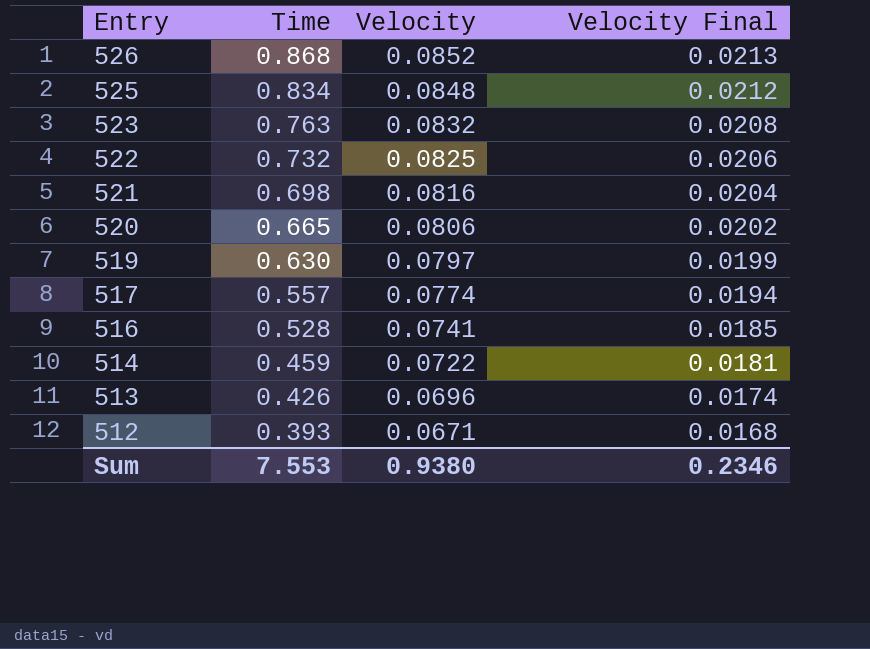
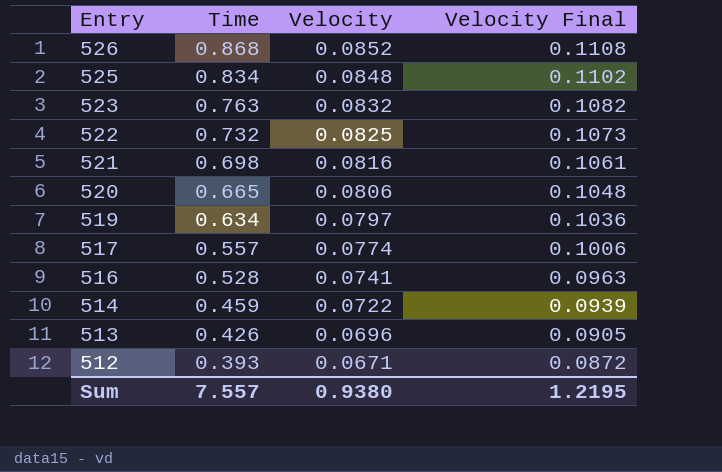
column Velocity Final | formula: [Velocity] * 0.25 -> [Velocity] * 1.3
519 | Time: 0.630 -> 0.634
Sum | Time: 7.553 -> 7.557
Sum | Velocity Final: 0.2346 -> 1.2195

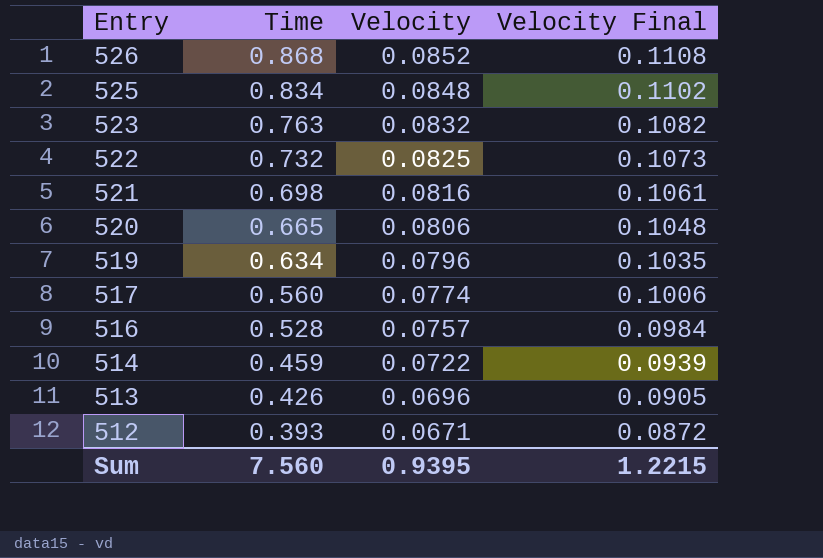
519 | Velocity: 0.0797 -> 0.0796
519 | Velocity Final: 0.1036 -> 0.1035
517 | Time: 0.557 -> 0.560
516 | Velocity: 0.0741 -> 0.0757
516 | Velocity Final: 0.0963 -> 0.0984
Sum | Time: 7.557 -> 7.560
Sum | Velocity: 0.9380 -> 0.9395
Sum | Velocity Final: 1.2195 -> 1.2215

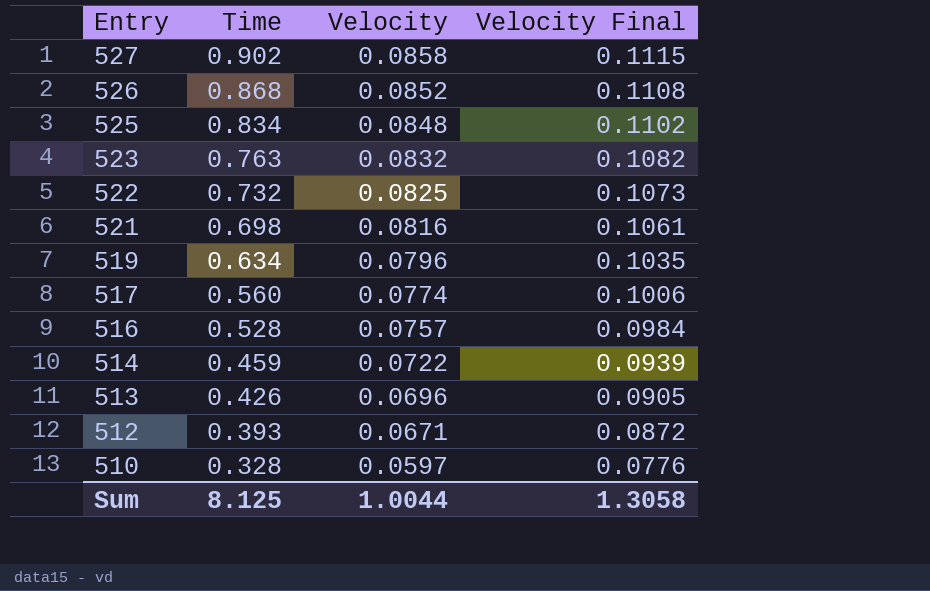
row 520: 0.665 | 0.0806 | 0.1048 -> none
row 527: none -> 0.902 | 0.0858 | 0.1115
row 510: none -> 0.328 | 0.0597 | 0.0776
Sum | Time: 7.560 -> 8.125
Sum | Velocity: 0.9395 -> 1.0044
Sum | Velocity Final: 1.2215 -> 1.3058

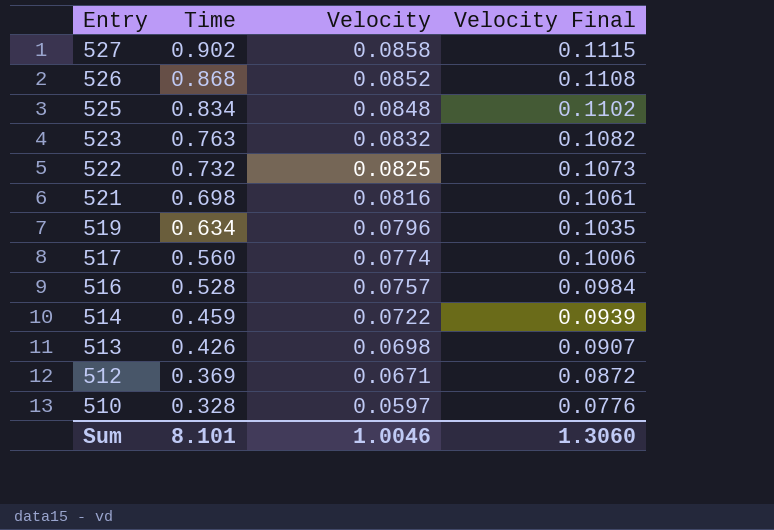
513 | Velocity: 0.0696 -> 0.0698
513 | Velocity Final: 0.0905 -> 0.0907
512 | Time: 0.393 -> 0.369
Sum | Time: 8.125 -> 8.101
Sum | Velocity: 1.0044 -> 1.0046
Sum | Velocity Final: 1.3058 -> 1.3060

